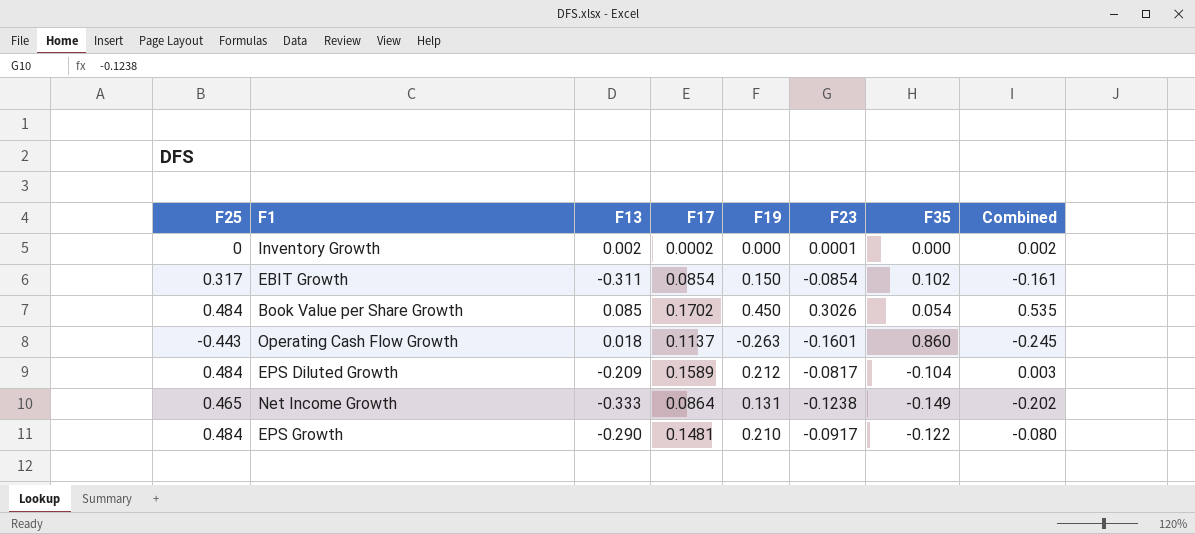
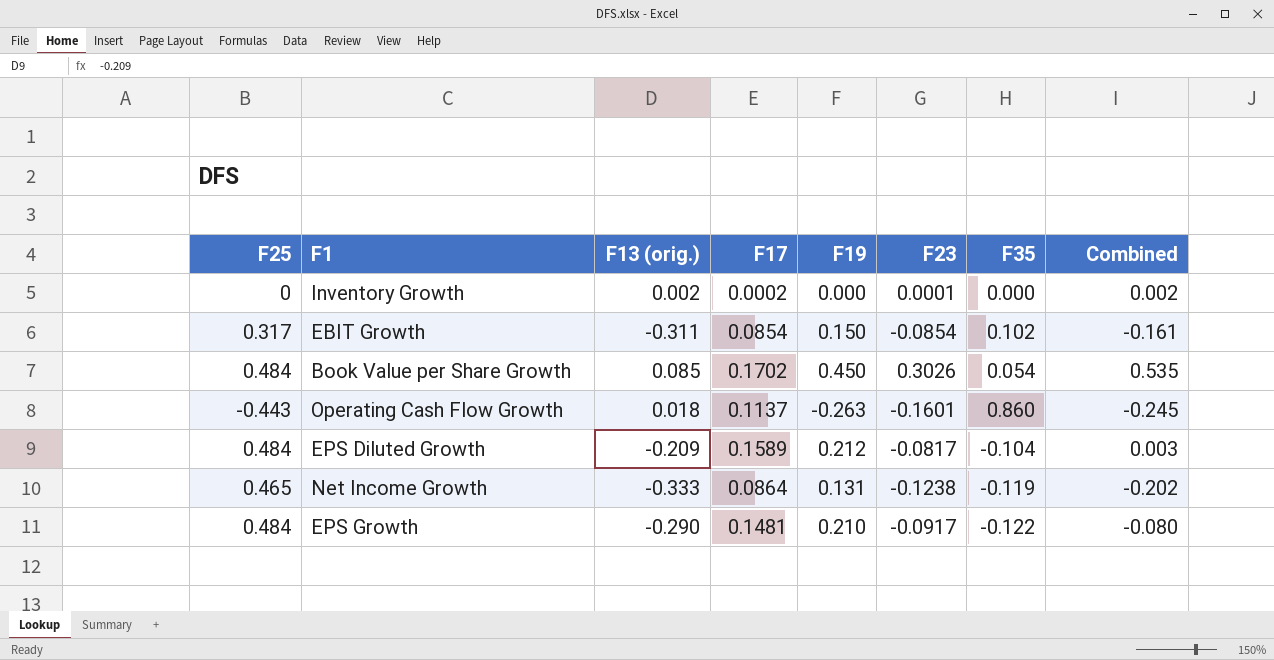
column name: F13 -> F13 (orig.)
Net Income Growth | F35: -0.149 -> -0.119

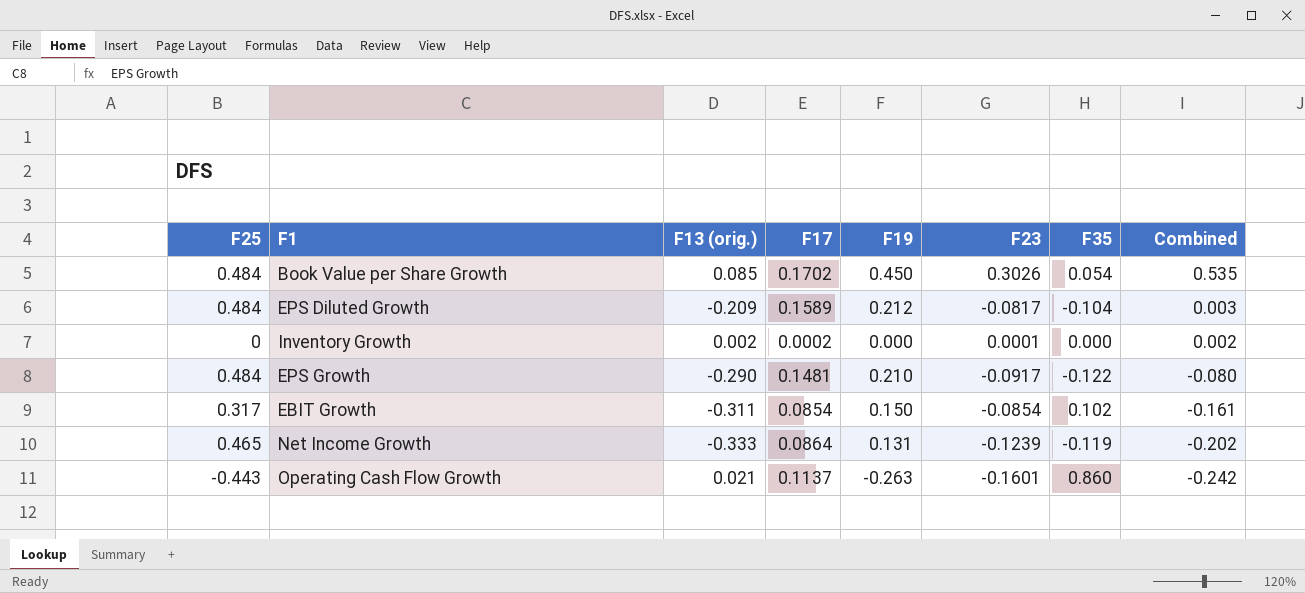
row order: none -> Combined descending
Net Income Growth | F23: -0.1238 -> -0.1239
Operating Cash Flow Growth | F13 (orig.): 0.018 -> 0.021
Operating Cash Flow Growth | Combined: -0.245 -> -0.242

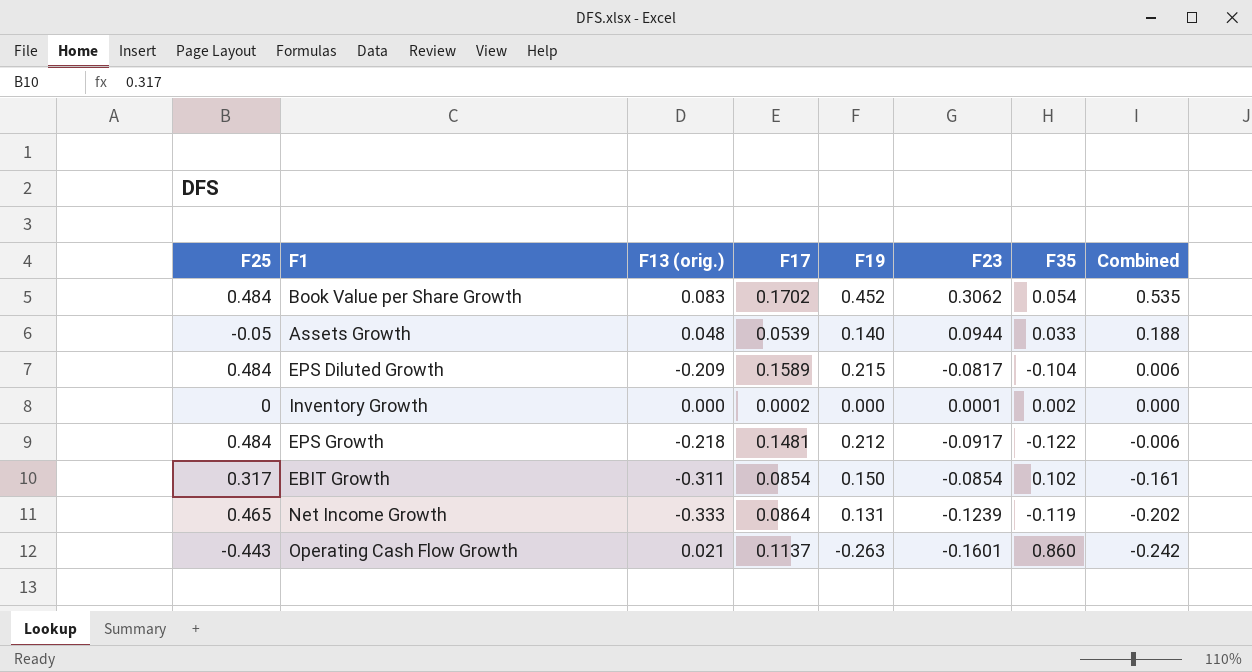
Book Value per Share Growth | F13 (orig.): 0.085 -> 0.083
Book Value per Share Growth | F19: 0.450 -> 0.452
Book Value per Share Growth | F23: 0.3026 -> 0.3062
row Assets Growth: none -> -0.05 | 0.048 | 0.0539 | 0.140 | 0.0944 | 0.033 | 0.188
EPS Diluted Growth | F19: 0.212 -> 0.215
EPS Diluted Growth | Combined: 0.003 -> 0.006
Inventory Growth | F13 (orig.): 0.002 -> 0.000
Inventory Growth | F35: 0.000 -> 0.002
Inventory Growth | Combined: 0.002 -> 0.000
EPS Growth | F13 (orig.): -0.290 -> -0.218
EPS Growth | F19: 0.210 -> 0.212
EPS Growth | Combined: -0.080 -> -0.006

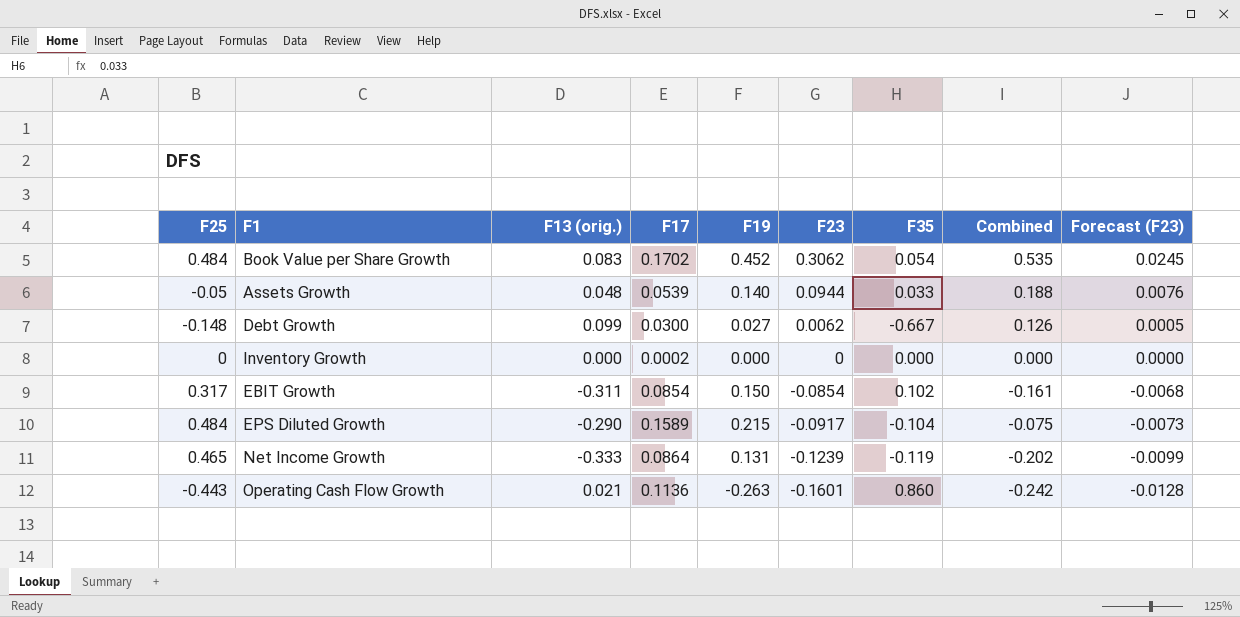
row order: Combined descending -> F23 descending
column Forecast (F23) | formula: none -> [F23] * 0.08
row EPS Growth: 0.484 | -0.218 | 0.1481 | 0.212 | -0.0917 | -0.122 | -0.006 -> none
row Debt Growth: none -> -0.148 | 0.099 | 0.0300 | 0.027 | 0.0062 | -0.667 | 0.126 | 0.0005
Inventory Growth | F23: 0.0001 -> 0
Inventory Growth | F35: 0.002 -> 0.000
EPS Diluted Growth | F13 (orig.): -0.209 -> -0.290
EPS Diluted Growth | F23: -0.0817 -> -0.0917
EPS Diluted Growth | Combined: 0.006 -> -0.075
Operating Cash Flow Growth | F17: 0.1137 -> 0.1136

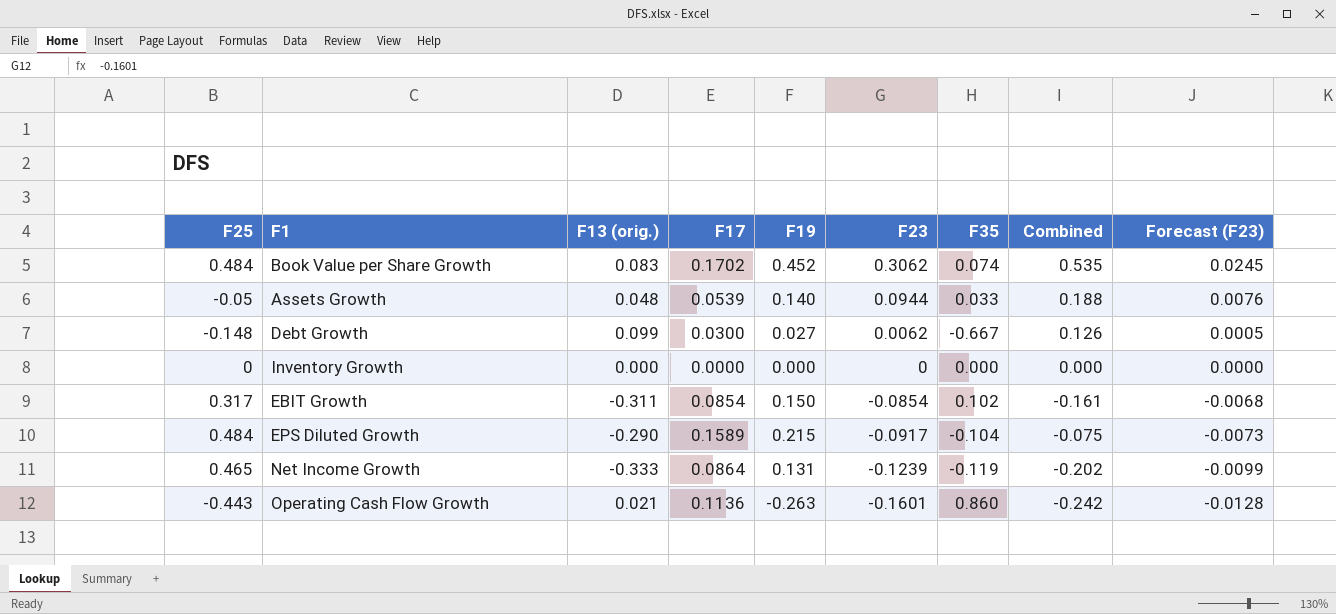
Book Value per Share Growth | F35: 0.054 -> 0.074
Inventory Growth | F17: 0.0002 -> 0.0000

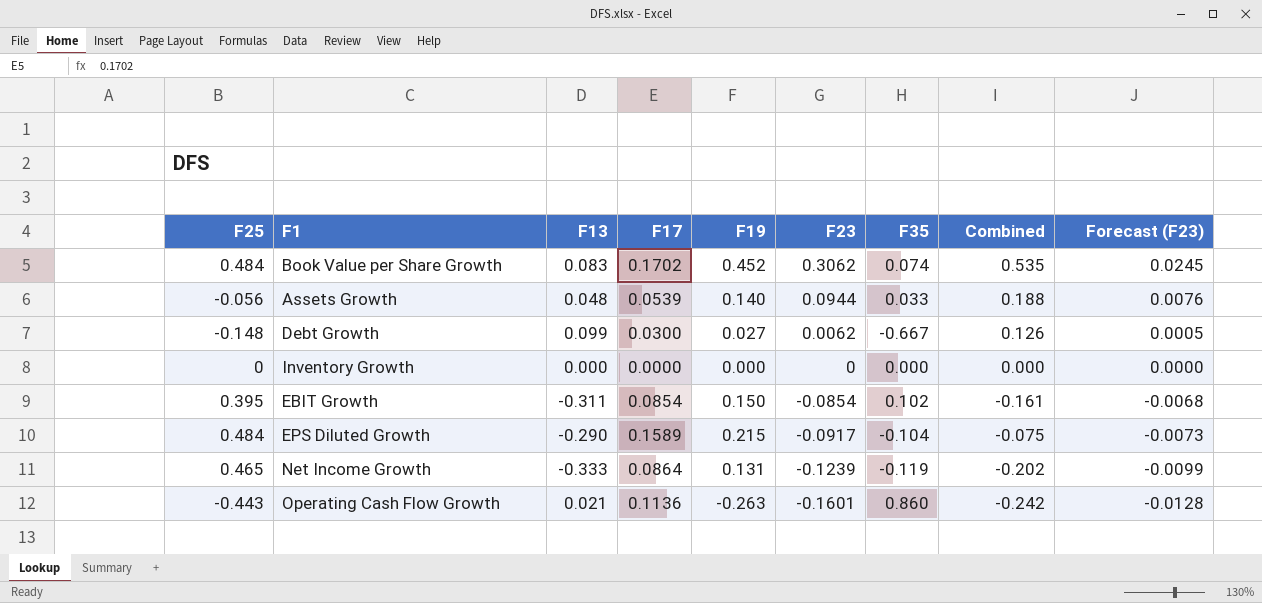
column name: F13 (orig.) -> F13
Assets Growth | F25: -0.05 -> -0.056
EBIT Growth | F25: 0.317 -> 0.395

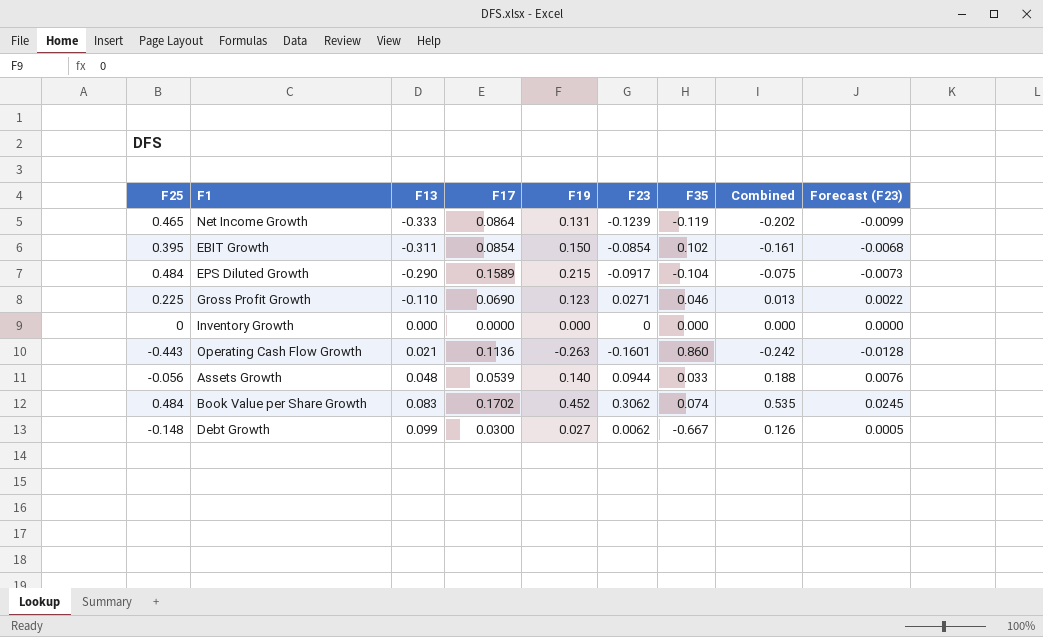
row order: F23 descending -> F13 ascending
row Gross Profit Growth: none -> 0.225 | -0.110 | 0.0690 | 0.123 | 0.0271 | 0.046 | 0.013 | 0.0022

